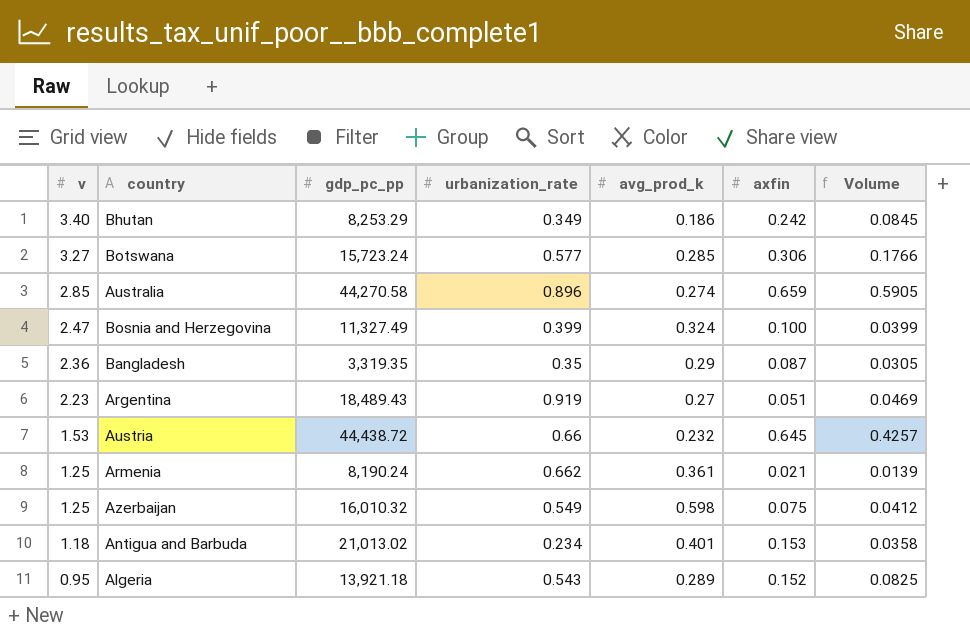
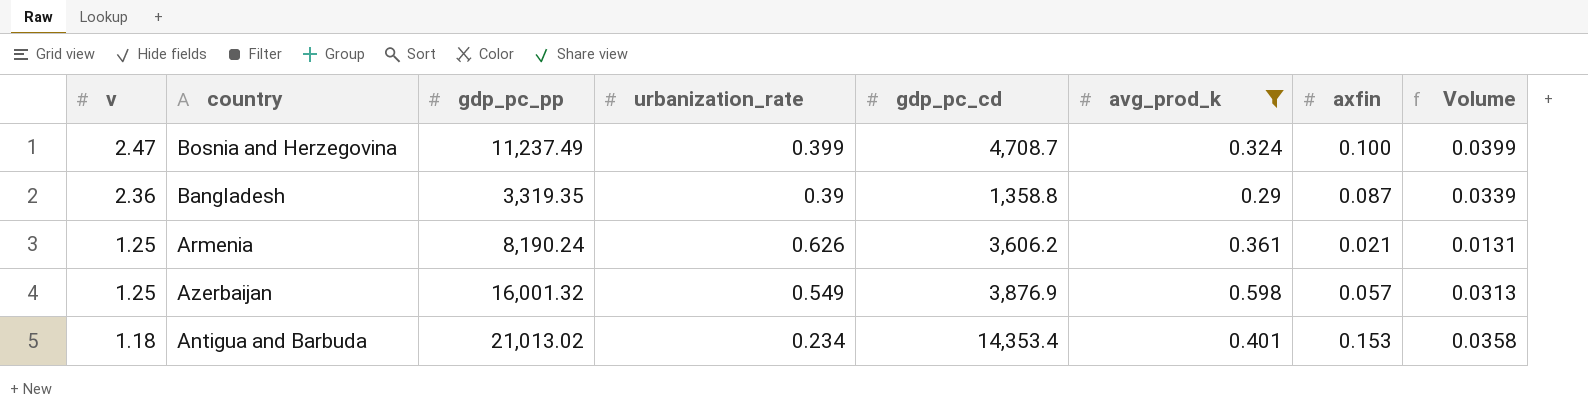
filter: none -> avg_prod_k >= 0.29
column gdp_pc_cd | position: none -> 5
Bosnia and Herzegovina | gdp_pc_pp: 11,327.49 -> 11,237.49
Bangladesh | urbanization_rate: 0.35 -> 0.39
Bangladesh | Volume: 0.0305 -> 0.0339
Armenia | urbanization_rate: 0.662 -> 0.626
Armenia | Volume: 0.0139 -> 0.0131
Azerbaijan | gdp_pc_pp: 16,010.32 -> 16,001.32
Azerbaijan | axfin: 0.075 -> 0.057
Azerbaijan | Volume: 0.0412 -> 0.0313

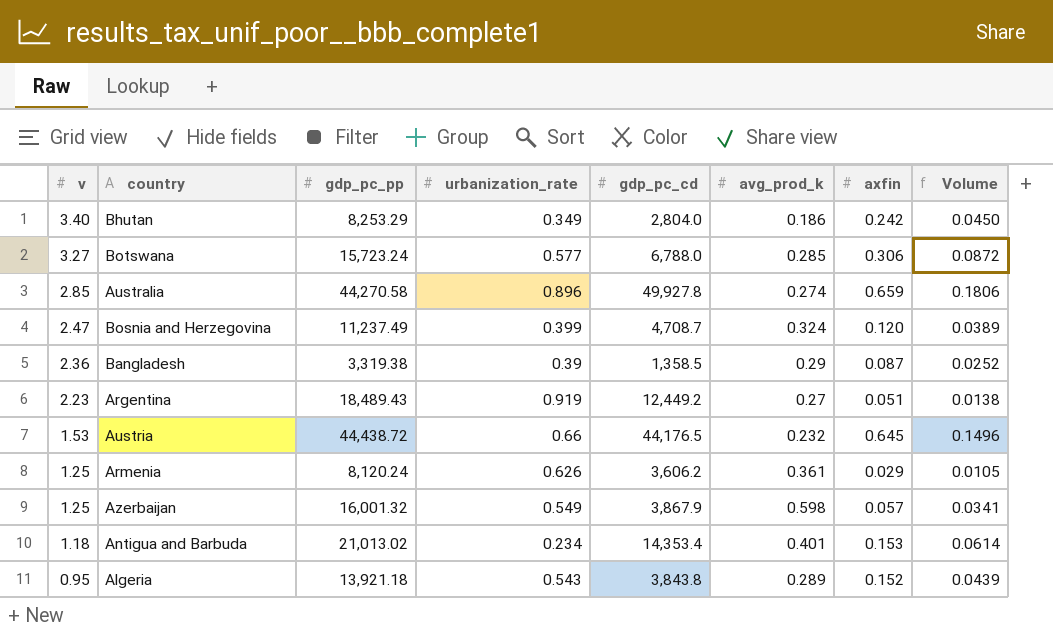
filter: avg_prod_k >= 0.29 -> none
column Volume | formula: [urbanization_rate] * [axfin] -> [avg_prod_k] * [axfin]
Bosnia and Herzegovina | axfin: 0.100 -> 0.120
Bangladesh | gdp_pc_pp: 3,319.35 -> 3,319.38
Bangladesh | gdp_pc_cd: 1,358.8 -> 1,358.5
Armenia | gdp_pc_pp: 8,190.24 -> 8,120.24
Armenia | axfin: 0.021 -> 0.029
Azerbaijan | gdp_pc_cd: 3,876.9 -> 3,867.9

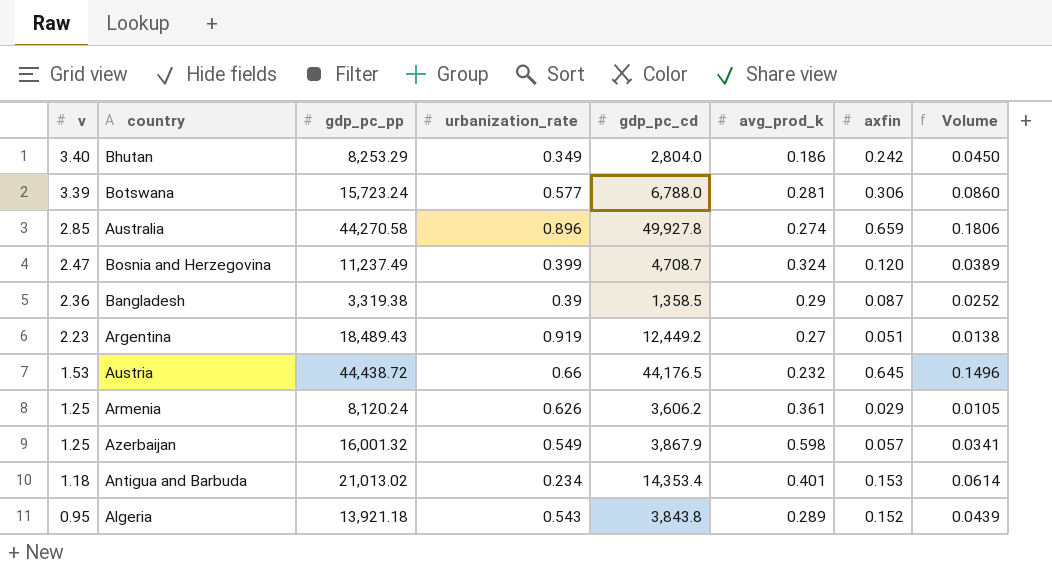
Botswana | v: 3.27 -> 3.39
Botswana | avg_prod_k: 0.285 -> 0.281
Botswana | Volume: 0.0872 -> 0.0860

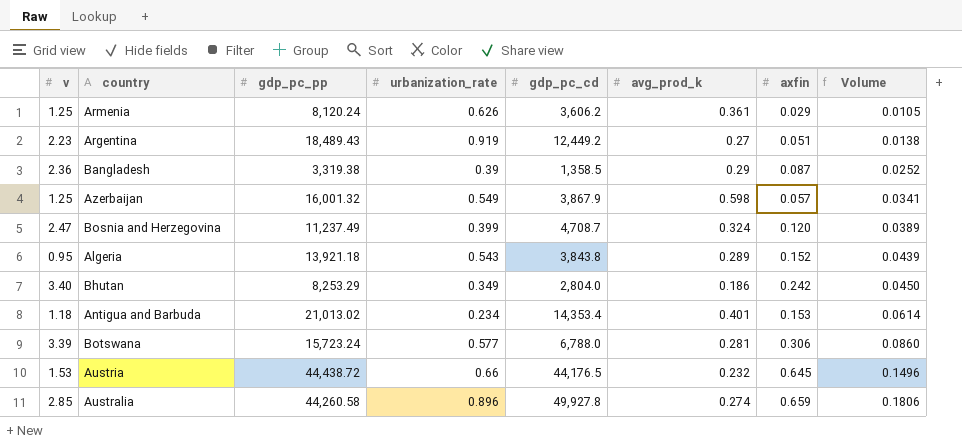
row order: v descending -> Volume ascending
Australia | gdp_pc_pp: 44,270.58 -> 44,260.58

